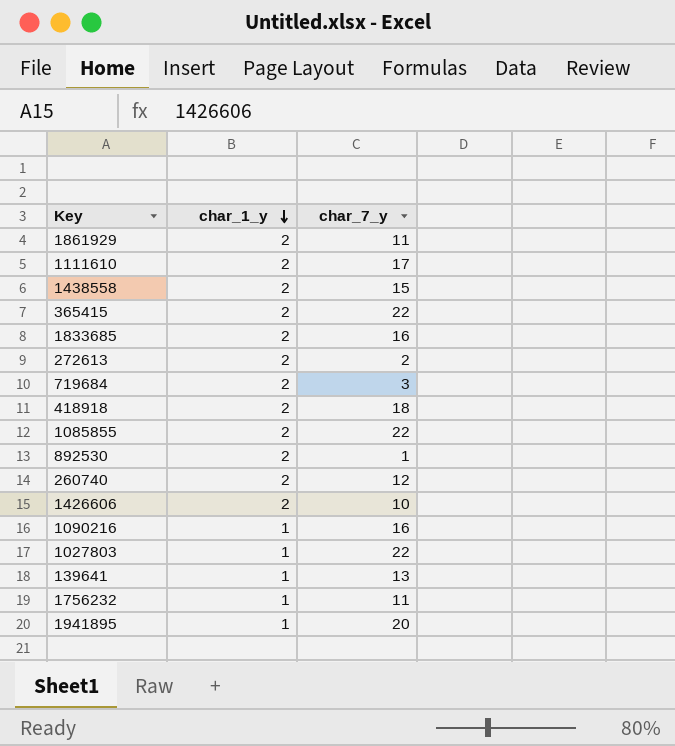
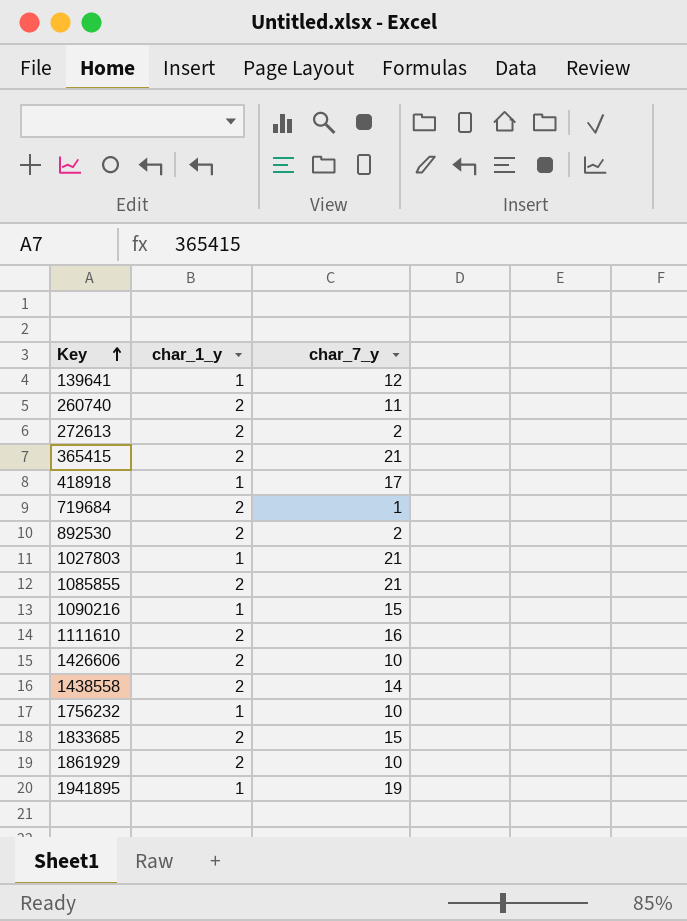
row order: char_1_y descending -> Key ascending
139641 | char_7_y: 13 -> 12
260740 | char_7_y: 12 -> 11
365415 | char_7_y: 22 -> 21
418918 | char_1_y: 2 -> 1
418918 | char_7_y: 18 -> 17
719684 | char_7_y: 3 -> 1
892530 | char_7_y: 1 -> 2
1027803 | char_7_y: 22 -> 21
1085855 | char_7_y: 22 -> 21
1090216 | char_7_y: 16 -> 15
1111610 | char_7_y: 17 -> 16
1438558 | char_7_y: 15 -> 14
1756232 | char_7_y: 11 -> 10
1833685 | char_7_y: 16 -> 15
1861929 | char_7_y: 11 -> 10
1941895 | char_7_y: 20 -> 19

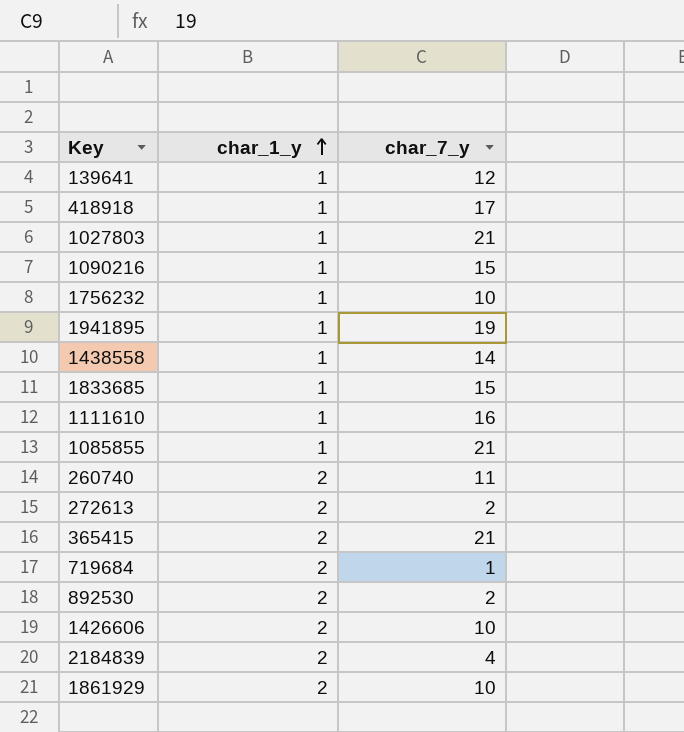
row order: Key ascending -> char_1_y ascending
1438558 | char_1_y: 2 -> 1
1833685 | char_1_y: 2 -> 1
1111610 | char_1_y: 2 -> 1
1085855 | char_1_y: 2 -> 1
row 2184839: none -> 2 | 4

